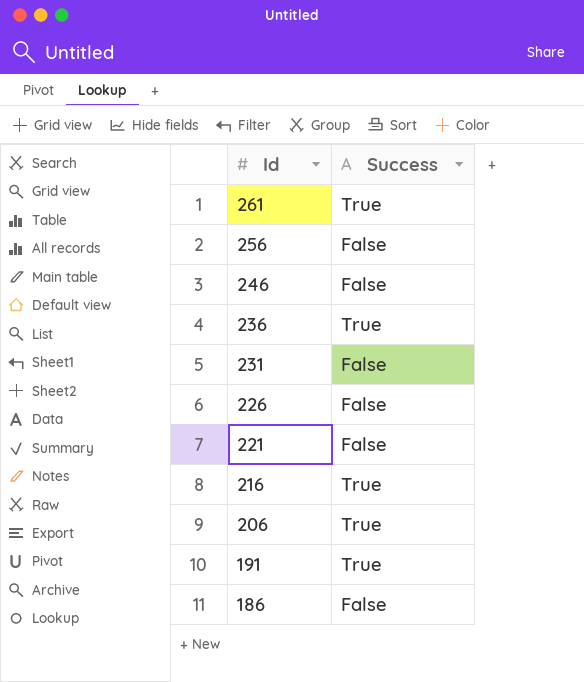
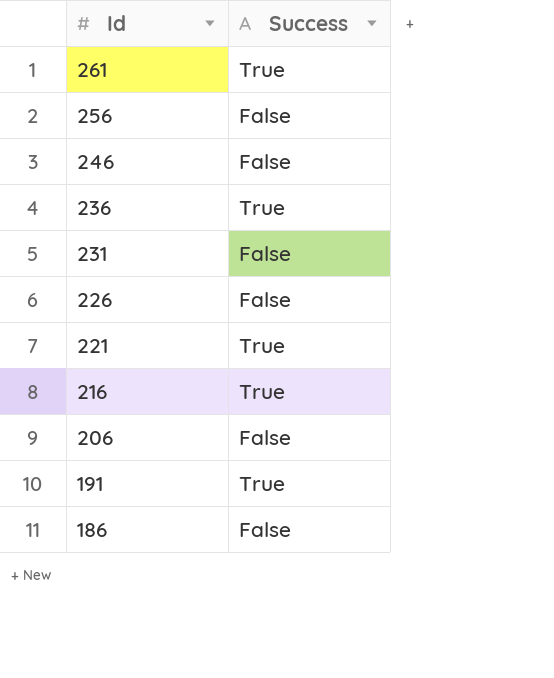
221 | Success: False -> True
206 | Success: True -> False

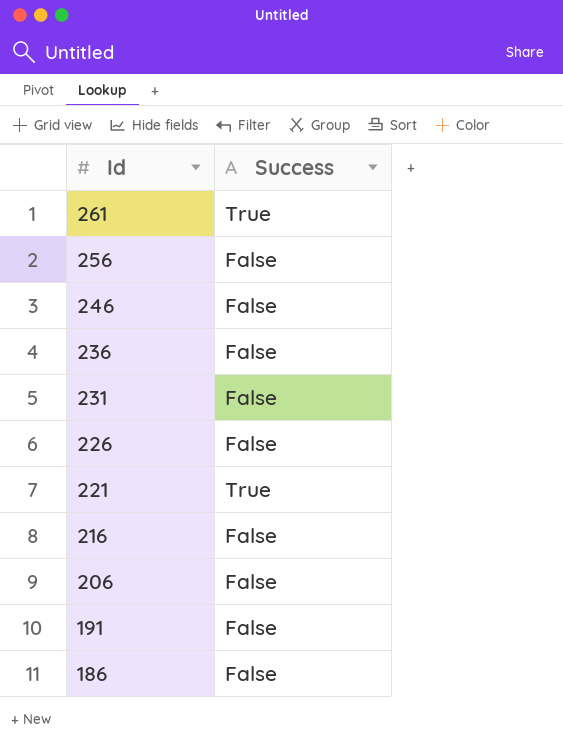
236 | Success: True -> False
216 | Success: True -> False
191 | Success: True -> False

